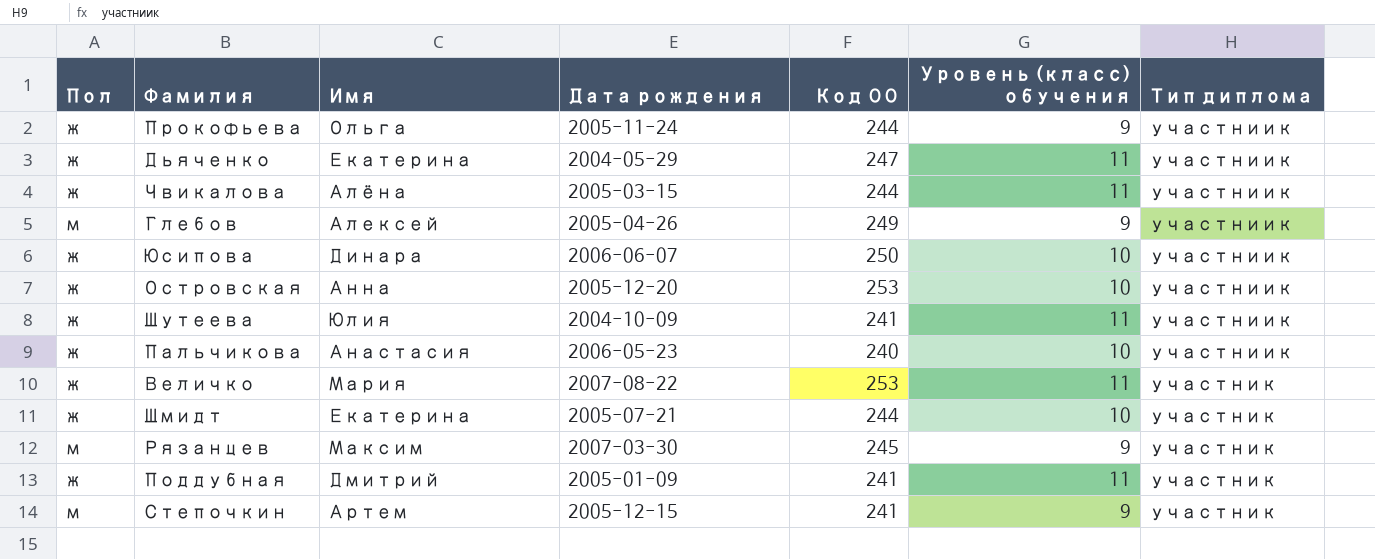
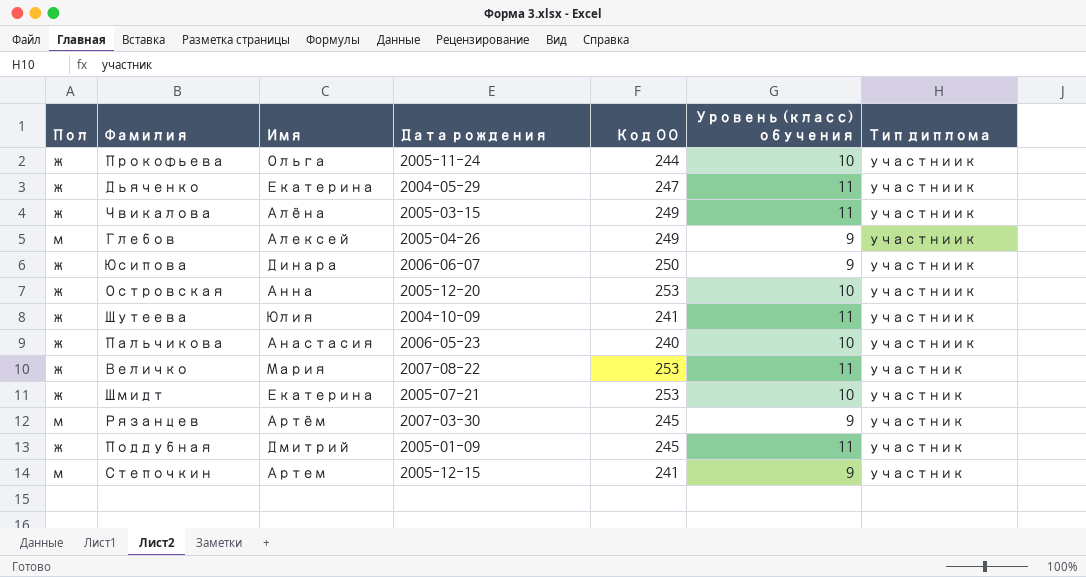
Прокофьева | Уровень (класс) обучения: 9 -> 10
Чвикалова | Код ОО: 244 -> 249
Юсипова | Уровень (класс) обучения: 10 -> 9
Шмидт | Код ОО: 244 -> 253
Рязанцев | Имя: Максим -> Артём
Поддубная | Код ОО: 241 -> 245

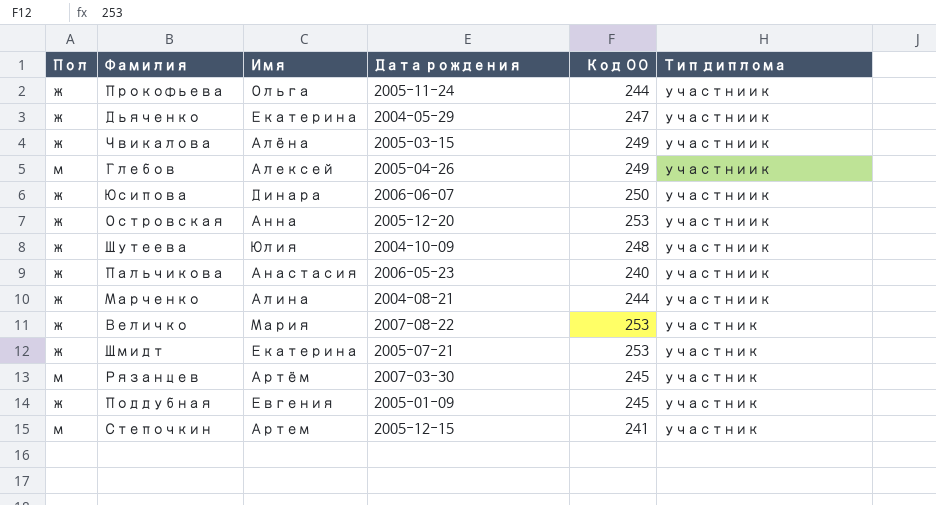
column Уровень (класс) обучения | position: 6 -> none
Шутеева | Код ОО: 241 -> 248
row Марченко: none -> ж | Алина | 2004-08-21 | 244 | участниик
Поддубная | Имя: Дмитрий -> Евгения

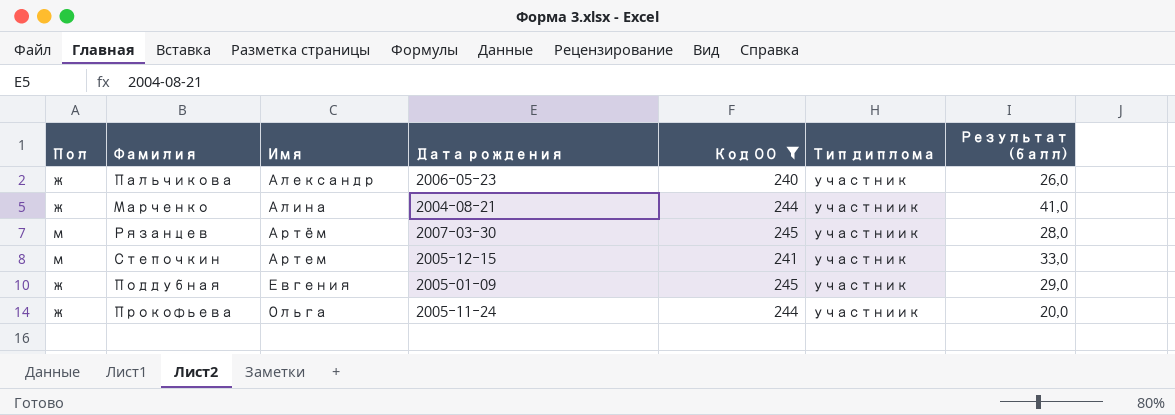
filter: none -> Код ОО <= 245
row order: Тип диплома ascending -> Имя ascending
column Результат (балл) | position: none -> 7
Пальчикова | Имя: Анастасия -> Александр
Пальчикова | Тип диплома: участниик -> участник
Рязанцев | Тип диплома: участник -> участниик

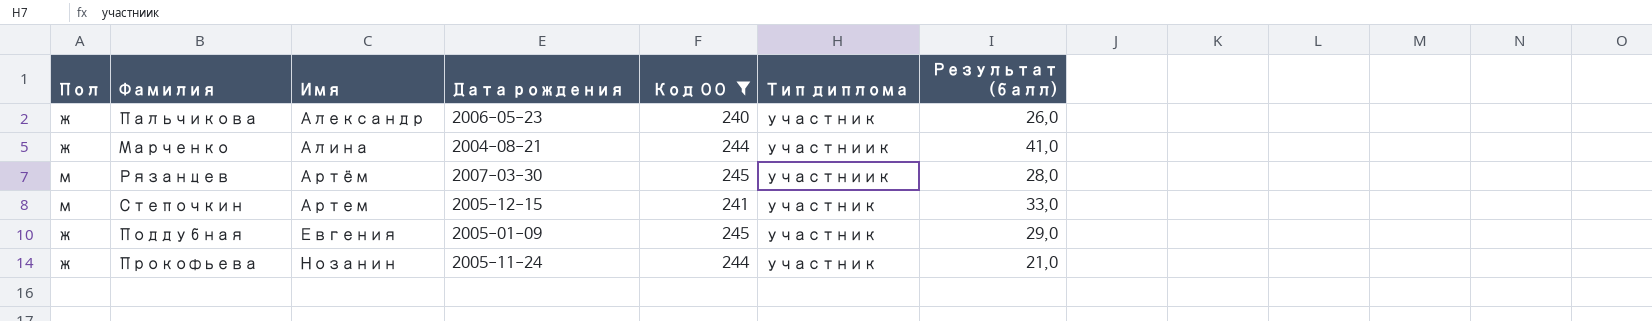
Прокофьева | Имя: Ольга -> Нозанин
Прокофьева | Тип диплома: участниик -> участник
Прокофьева | Результат (балл): 20,0 -> 21,0

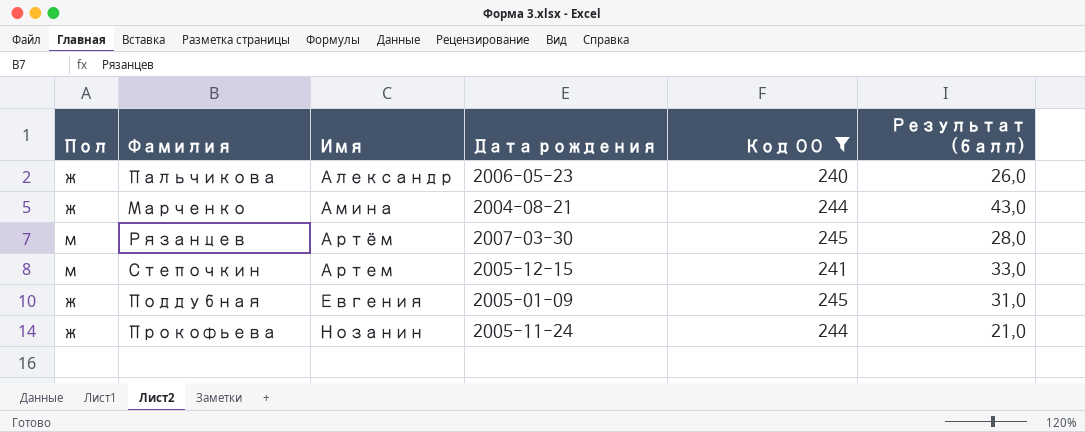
column Тип диплома | position: 6 -> none
Марченко | Имя: Алина -> Амина
Марченко | Результат (балл): 41,0 -> 43,0
Поддубная | Результат (балл): 29,0 -> 31,0

